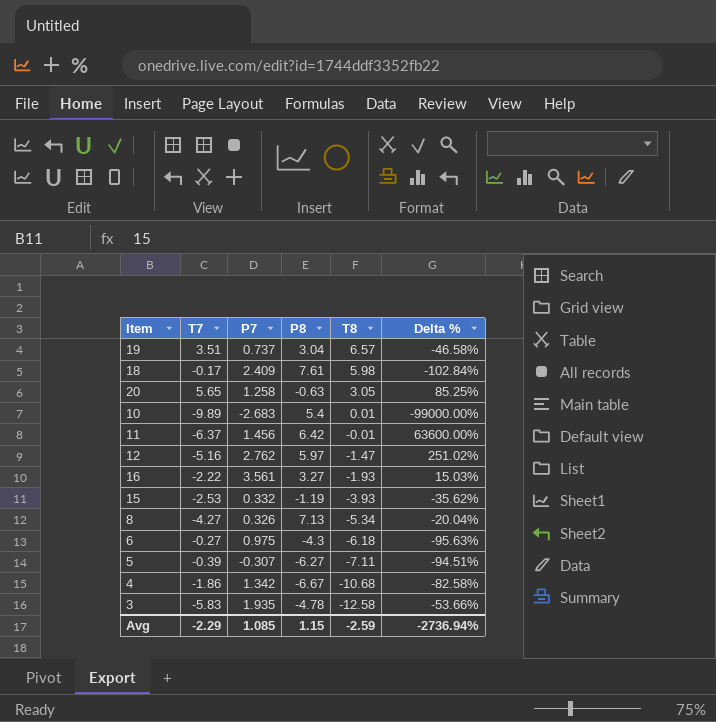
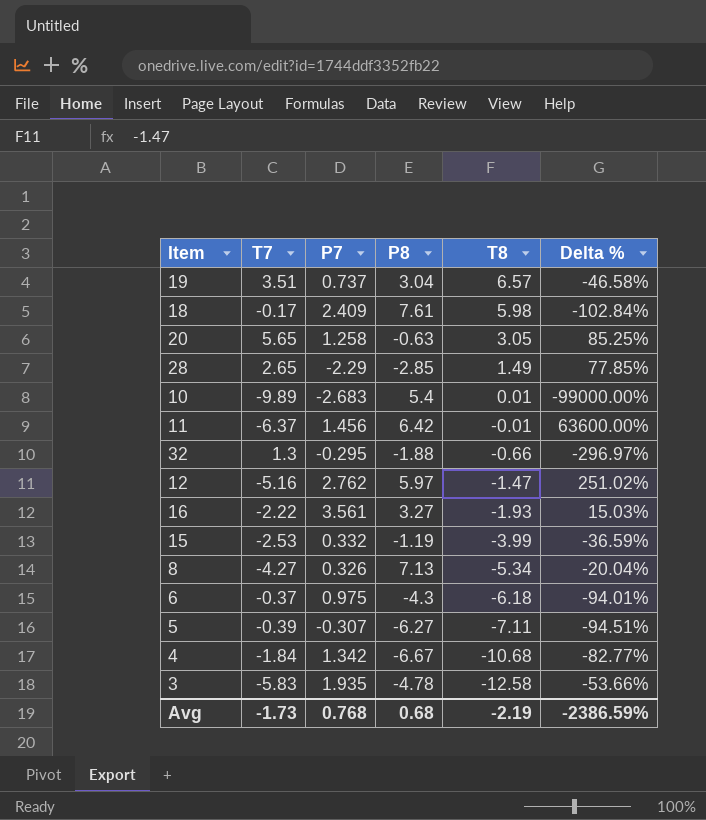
row 28: none -> 2.65 | -2.29 | -2.85 | 1.49 | 77.85%
row 32: none -> 1.3 | -0.295 | -1.88 | -0.66 | -296.97%
15 | T8: -3.93 -> -3.99
15 | Delta %: -35.62% -> -36.59%
6 | T7: -0.27 -> -0.37
6 | Delta %: -95.63% -> -94.01%
4 | T7: -1.86 -> -1.84
4 | Delta %: -82.58% -> -82.77%
Avg | T7: -2.29 -> -1.73
Avg | P7: 1.085 -> 0.768
Avg | P8: 1.15 -> 0.68
Avg | T8: -2.59 -> -2.19
Avg | Delta %: -2736.94% -> -2386.59%

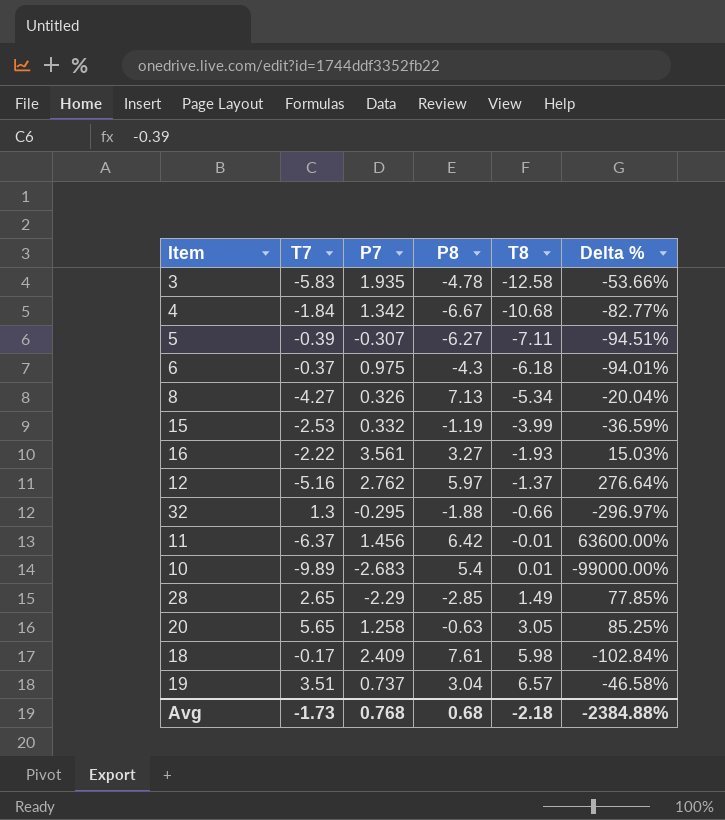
row order: T8 descending -> T8 ascending
12 | T8: -1.47 -> -1.37
12 | Delta %: 251.02% -> 276.64%
Avg | T8: -2.19 -> -2.18
Avg | Delta %: -2386.59% -> -2384.88%

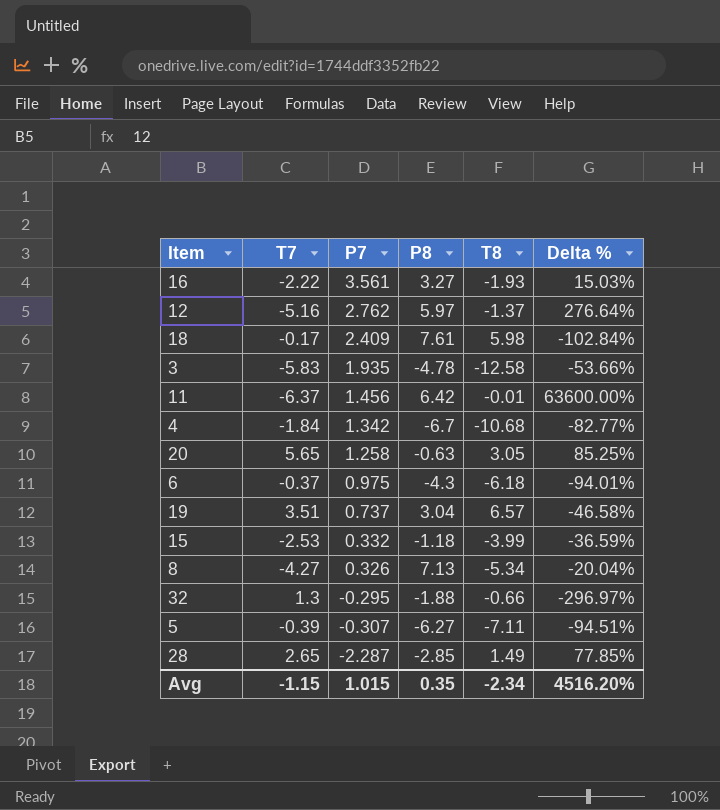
row order: T8 ascending -> P7 descending
row 10: -9.89 | -2.683 | 5.4 | 0.01 | -99000.00% -> none
4 | P8: -6.67 -> -6.7
15 | P8: -1.19 -> -1.18
28 | P7: -2.29 -> -2.287
Avg | T7: -1.73 -> -1.15
Avg | P7: 0.768 -> 1.015
Avg | P8: 0.68 -> 0.35
Avg | T8: -2.18 -> -2.34
Avg | Delta %: -2384.88% -> 4516.20%

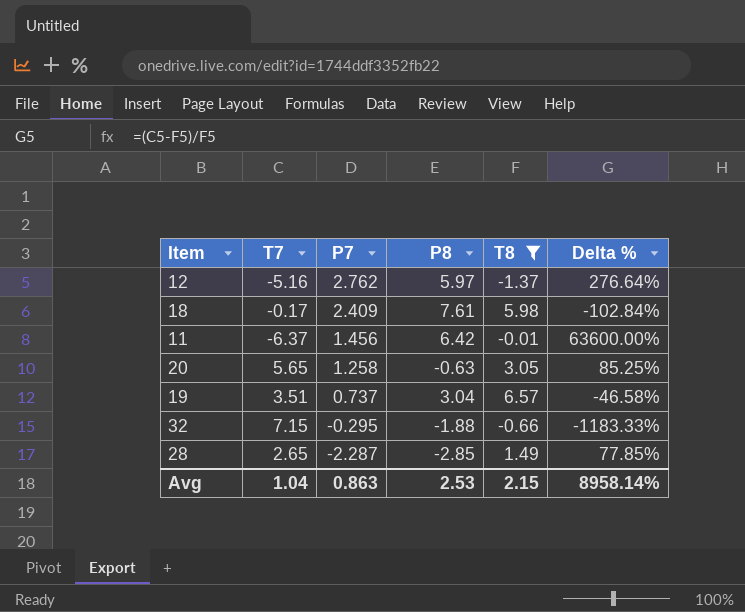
filter: none -> T8 >= -1.37
32 | T7: 1.3 -> 7.15
32 | Delta %: -296.97% -> -1183.33%
Avg | T7: -1.15 -> 1.04
Avg | P7: 1.015 -> 0.863
Avg | P8: 0.35 -> 2.53
Avg | T8: -2.34 -> 2.15
Avg | Delta %: 4516.20% -> 8958.14%

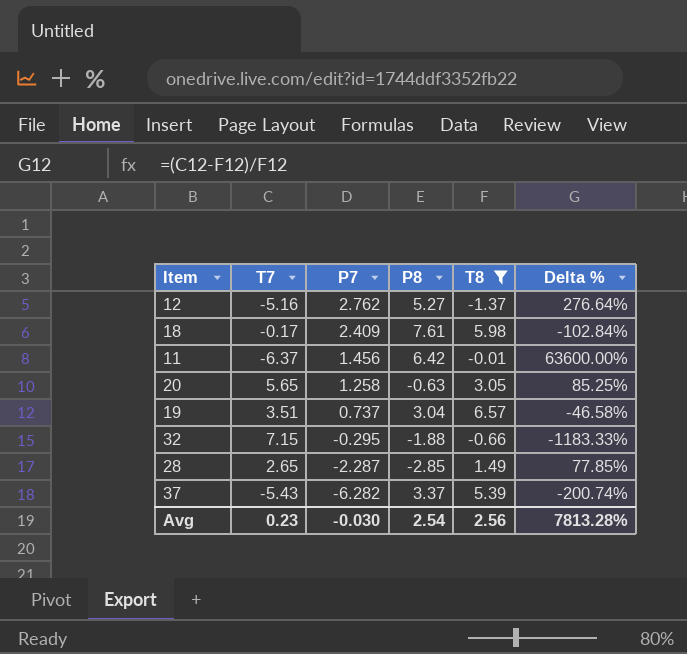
12 | P8: 5.97 -> 5.27
row 37: none -> -5.43 | -6.282 | 3.37 | 5.39 | -200.74%
Avg | T7: 1.04 -> 0.23
Avg | P7: 0.863 -> -0.030
Avg | P8: 2.53 -> 2.54
Avg | T8: 2.15 -> 2.56
Avg | Delta %: 8958.14% -> 7813.28%

